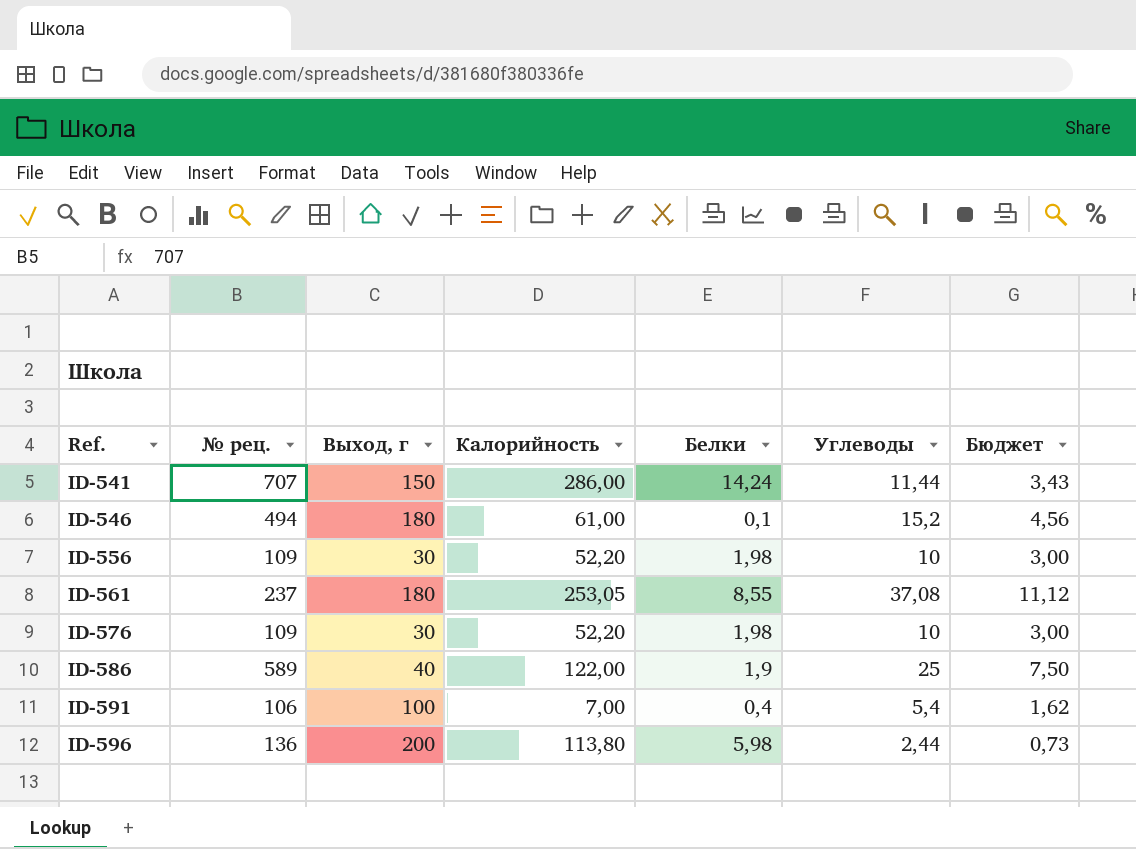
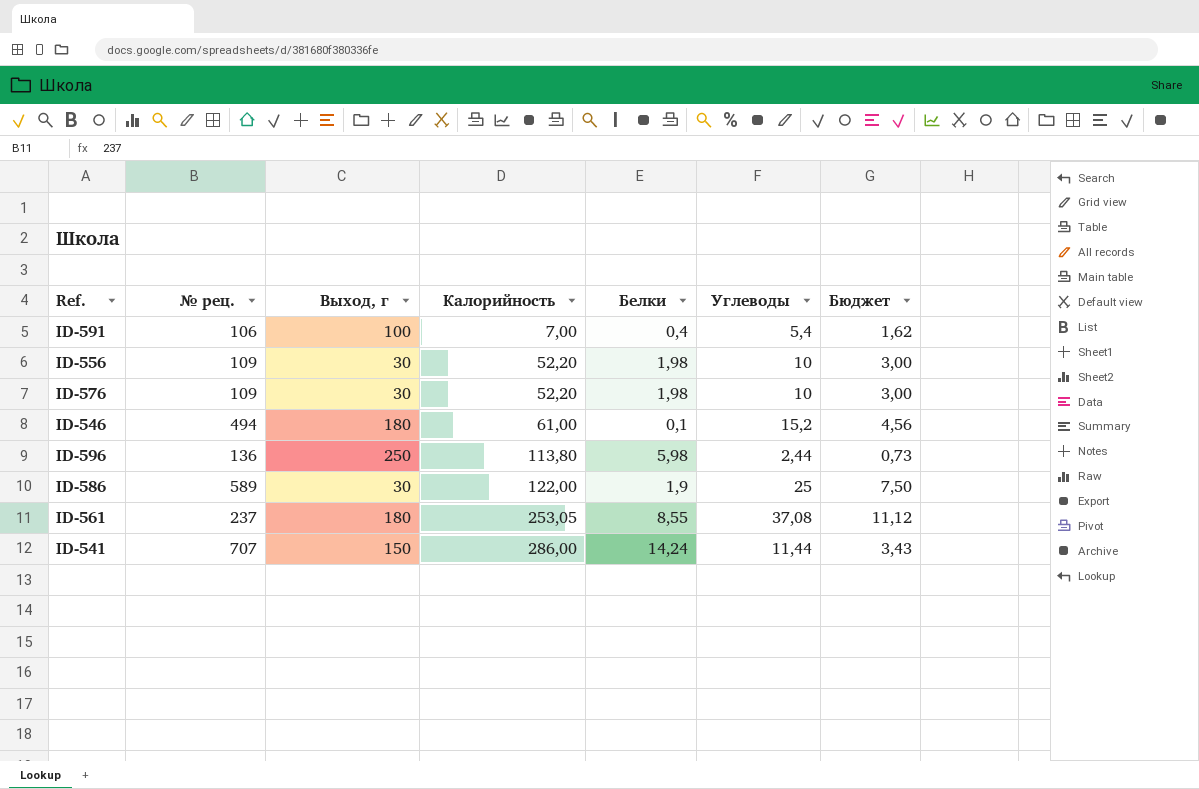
row order: Ref. ascending -> Калорийность ascending
ID-596 | Выход, г: 200 -> 250
ID-586 | Выход, г: 40 -> 30

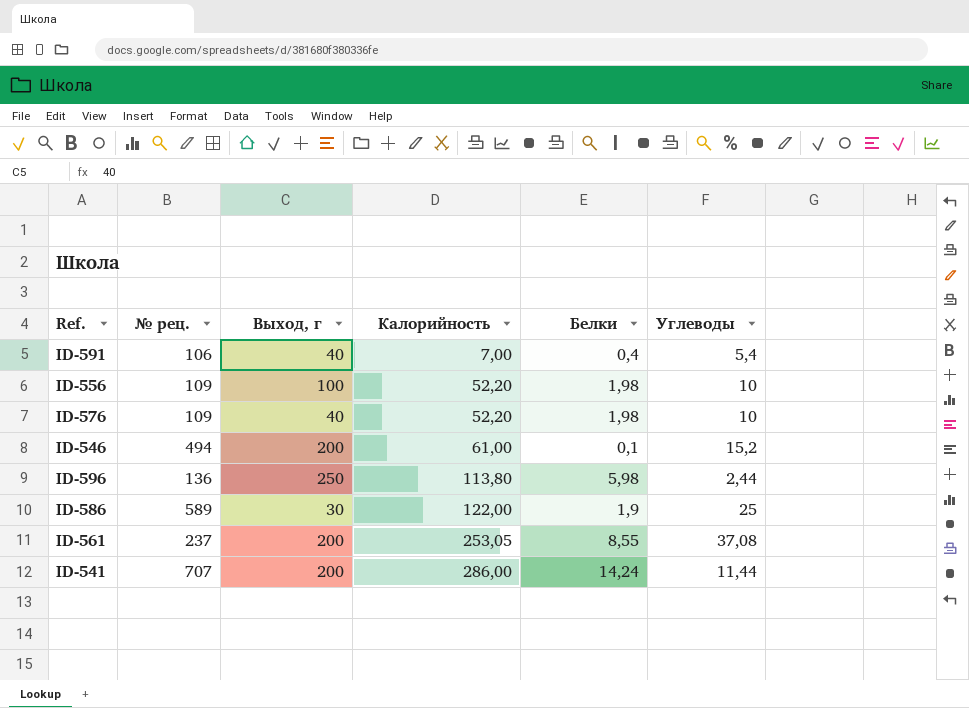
column Бюджет | formula: [Углеводы] * 0,3 -> none
ID-591 | Выход, г: 100 -> 40
ID-556 | Выход, г: 30 -> 100
ID-576 | Выход, г: 30 -> 40
ID-546 | Выход, г: 180 -> 200
ID-561 | Выход, г: 180 -> 200
ID-541 | Выход, г: 150 -> 200

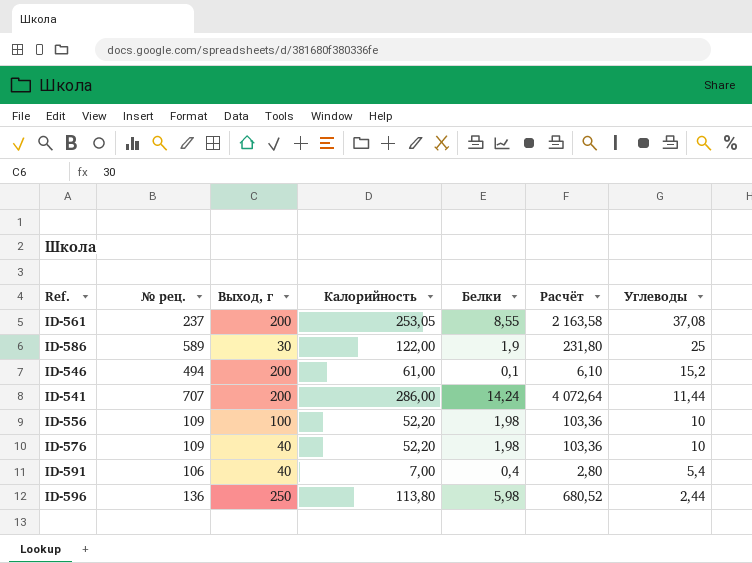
row order: Калорийность ascending -> Углеводы descending
column Расчёт | formula: none -> [Калорийность] * [Белки]

